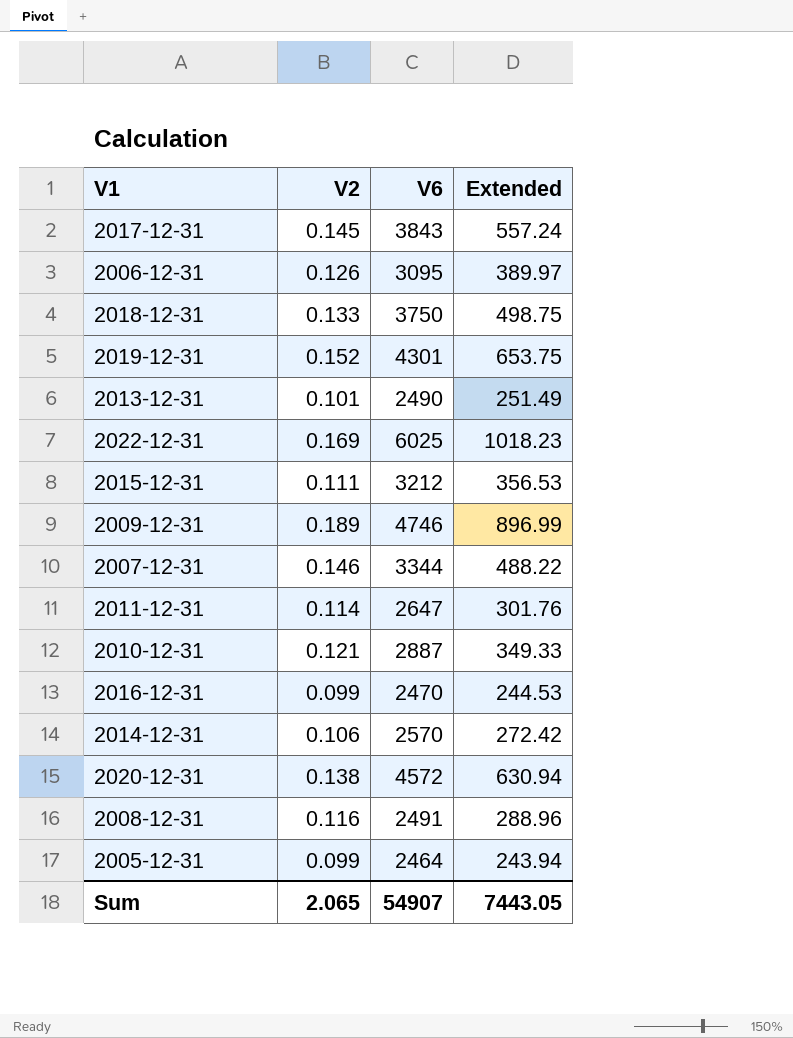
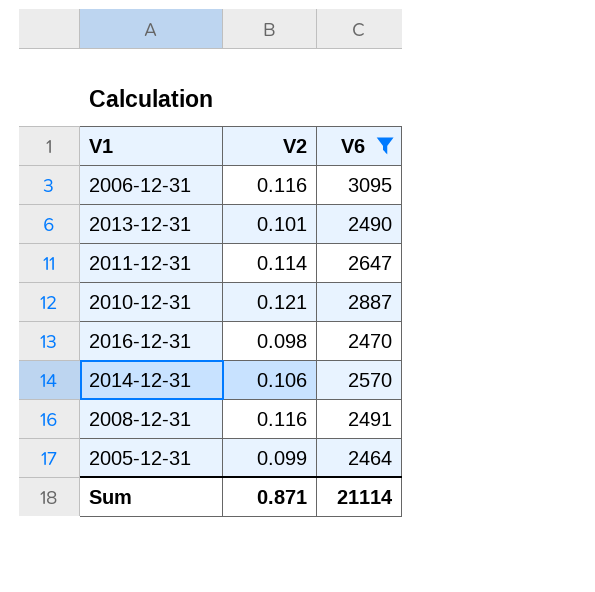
filter: none -> V6 <= 3095
column Extended | formula: [V2] * [V6] -> none
2006-12-31 | V2: 0.126 -> 0.116
2016-12-31 | V2: 0.099 -> 0.098
Sum | V2: 2.065 -> 0.871
Sum | V6: 54907 -> 21114

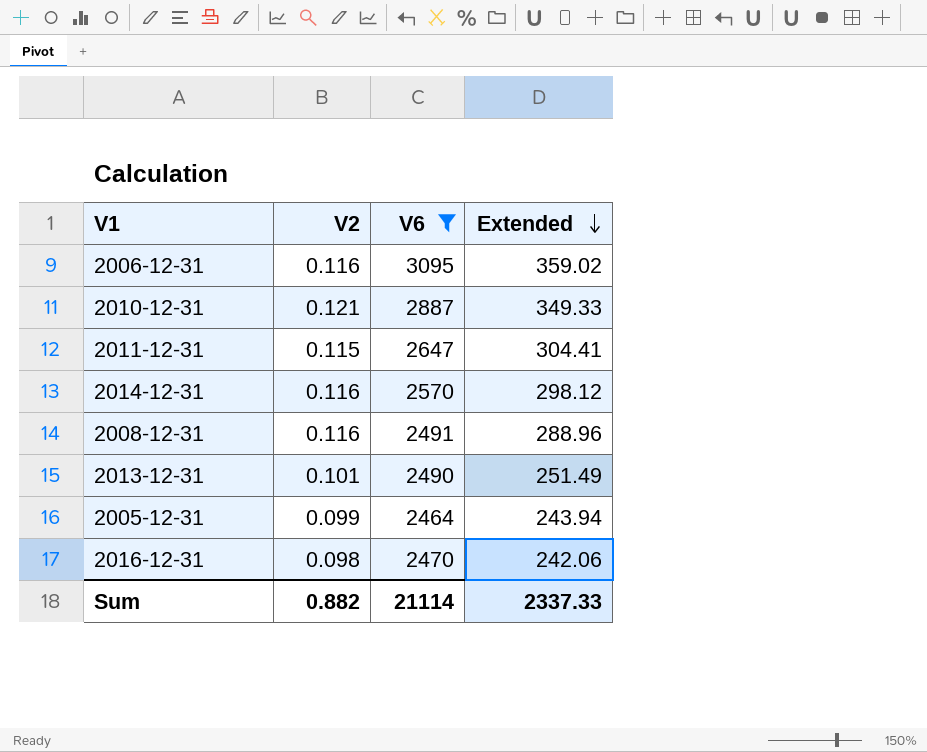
row order: none -> Extended descending
column Extended | formula: none -> [V2] * [V6]
2011-12-31 | V2: 0.114 -> 0.115
2014-12-31 | V2: 0.106 -> 0.116
Sum | V2: 0.871 -> 0.882

